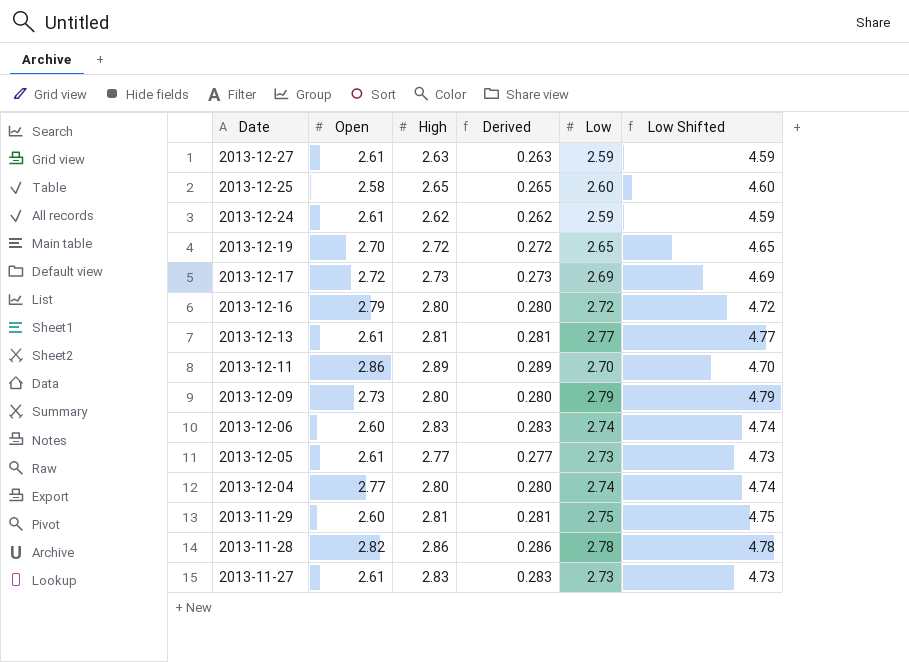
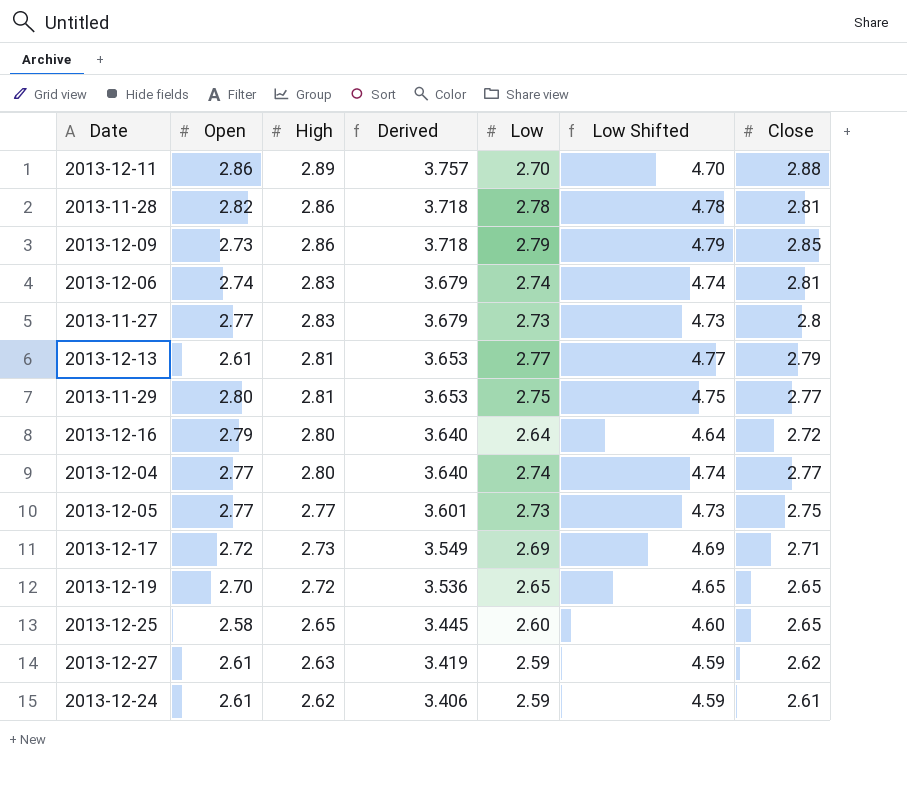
row order: Date descending -> High descending
column Derived | formula: [High] * 0.1 -> [High] * 1.3
column Close | position: none -> 7
2013-12-09 | High: 2.80 -> 2.86
2013-12-06 | Open: 2.60 -> 2.74
2013-11-27 | Open: 2.61 -> 2.77
2013-11-29 | Open: 2.60 -> 2.80
2013-12-16 | Low: 2.72 -> 2.64
2013-12-16 | Low Shifted: 4.72 -> 4.64
2013-12-05 | Open: 2.61 -> 2.77

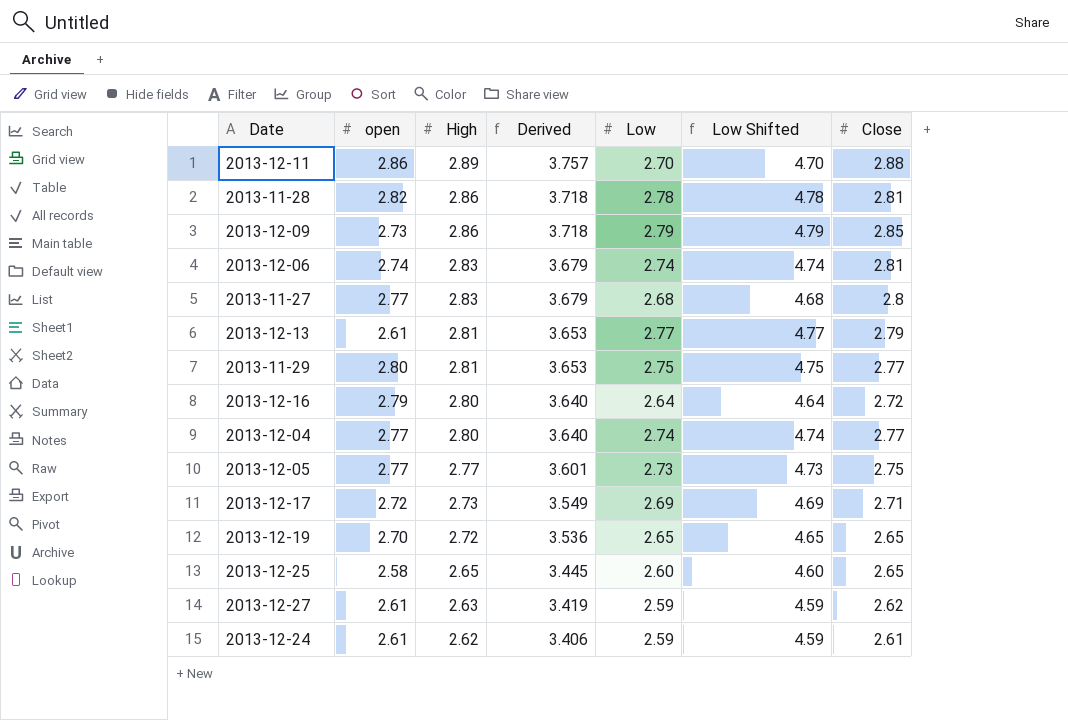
column name: Open -> open
2013-11-27 | Low: 2.73 -> 2.68
2013-11-27 | Low Shifted: 4.73 -> 4.68

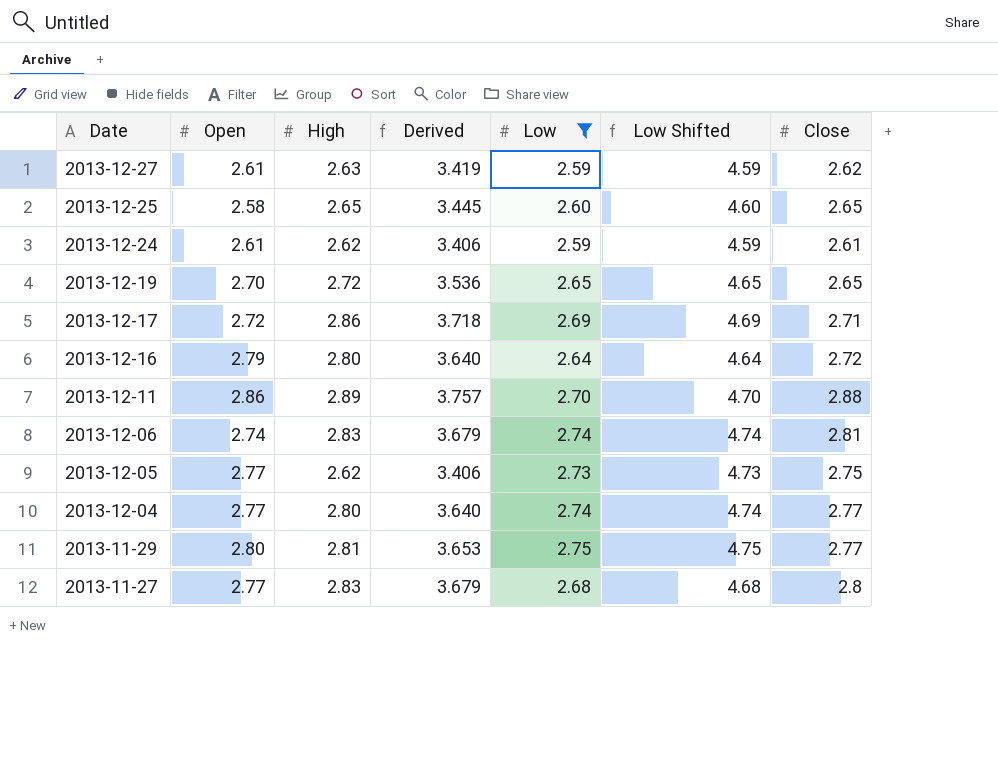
filter: none -> Low <= 2.75
row order: High descending -> Date descending
column name: open -> Open
2013-12-17 | High: 2.73 -> 2.86
2013-12-17 | Derived: 3.549 -> 3.718
2013-12-05 | High: 2.77 -> 2.62
2013-12-05 | Derived: 3.601 -> 3.406

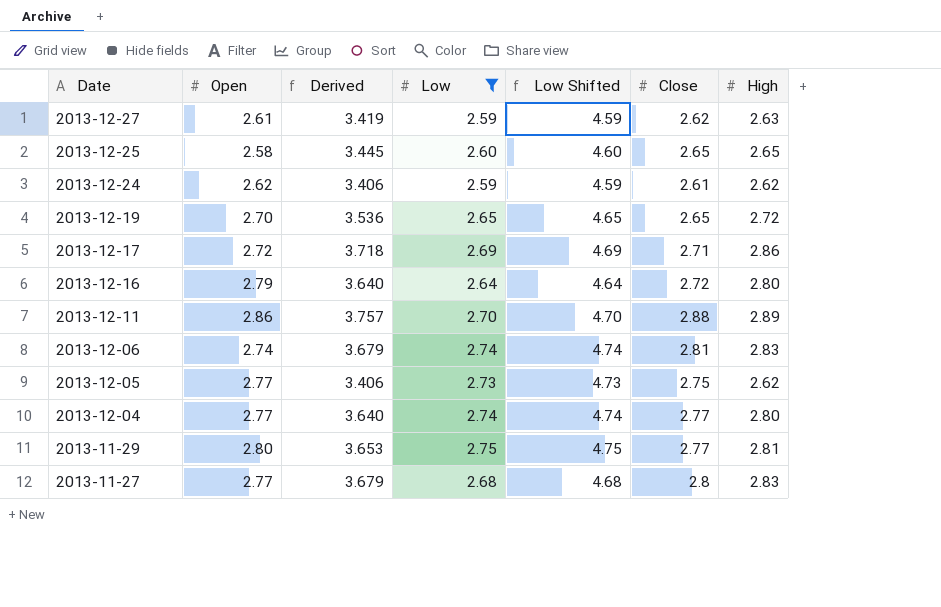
column High | position: 3 -> 7
2013-12-24 | Open: 2.61 -> 2.62

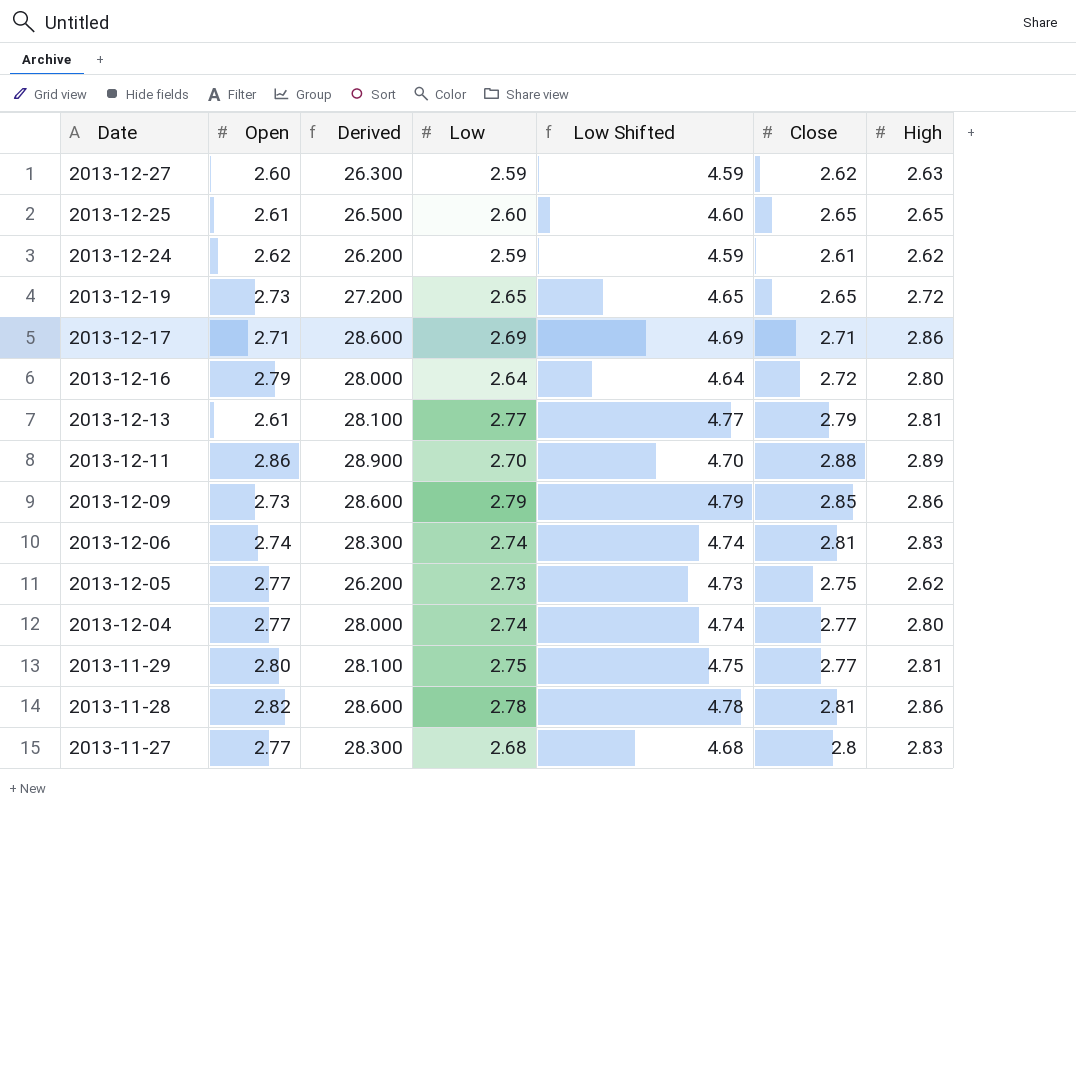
filter: Low <= 2.75 -> none
column Derived | formula: [High] * 1.3 -> [High] * 10
2013-12-27 | Open: 2.61 -> 2.60
2013-12-25 | Open: 2.58 -> 2.61
2013-12-19 | Open: 2.70 -> 2.73
2013-12-17 | Open: 2.72 -> 2.71

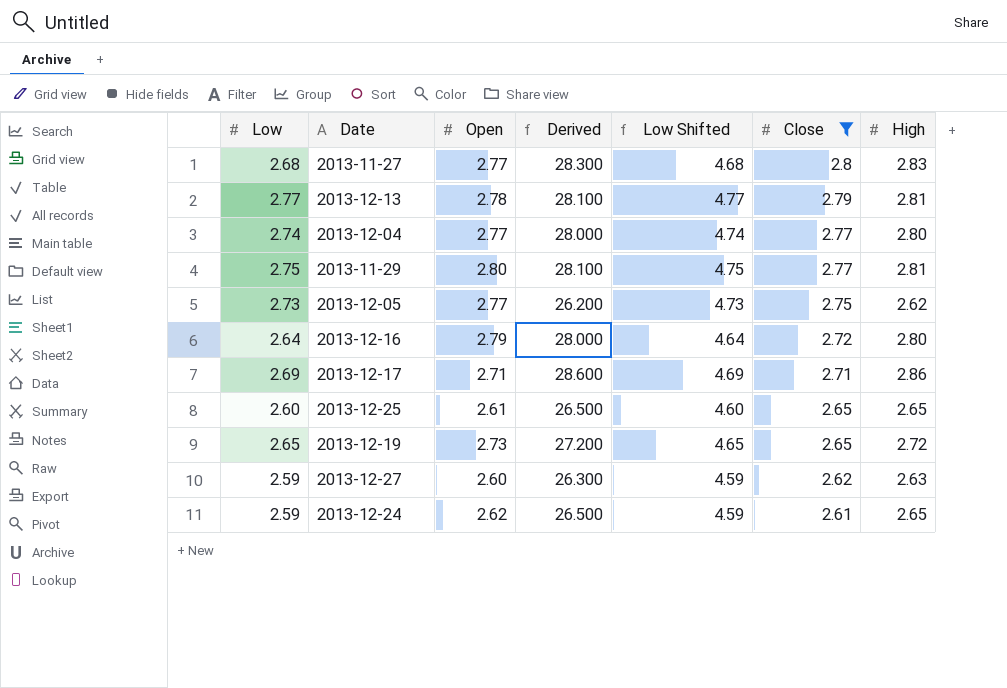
filter: none -> Close <= 2.8
row order: Date descending -> Close descending
column Low | position: 4 -> 1
2013-12-13 | Open: 2.61 -> 2.78
2013-12-24 | Derived: 26.200 -> 26.500
2013-12-24 | High: 2.62 -> 2.65

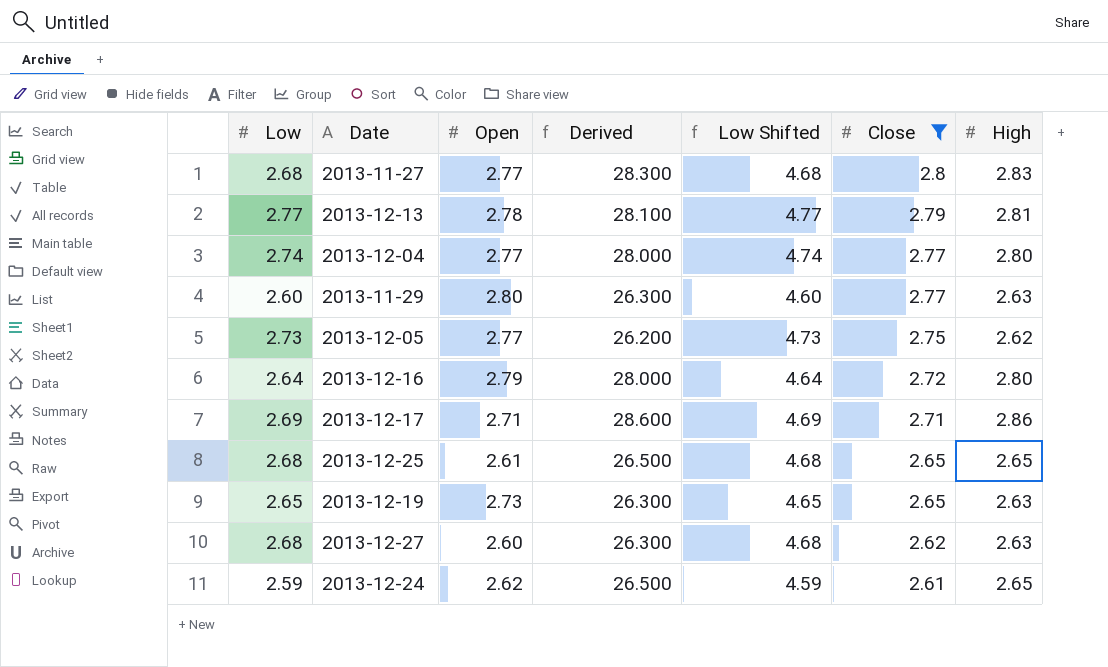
2013-11-29 | Low: 2.75 -> 2.60
2013-11-29 | Derived: 28.100 -> 26.300
2013-11-29 | Low Shifted: 4.75 -> 4.60
2013-11-29 | High: 2.81 -> 2.63
2013-12-25 | Low: 2.60 -> 2.68
2013-12-25 | Low Shifted: 4.60 -> 4.68
2013-12-19 | Derived: 27.200 -> 26.300
2013-12-19 | High: 2.72 -> 2.63
2013-12-27 | Low: 2.59 -> 2.68
2013-12-27 | Low Shifted: 4.59 -> 4.68

